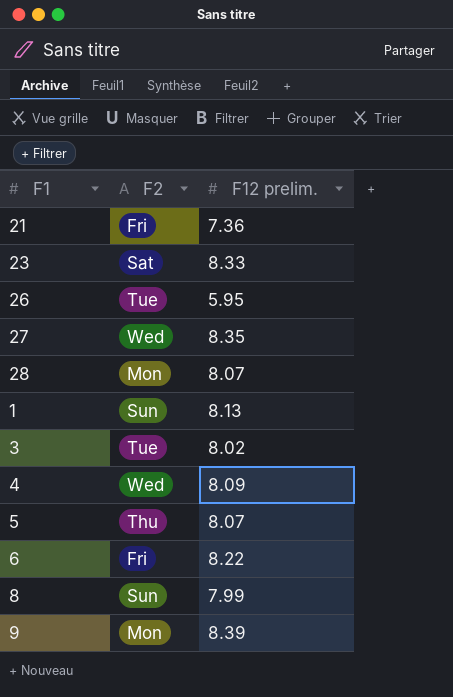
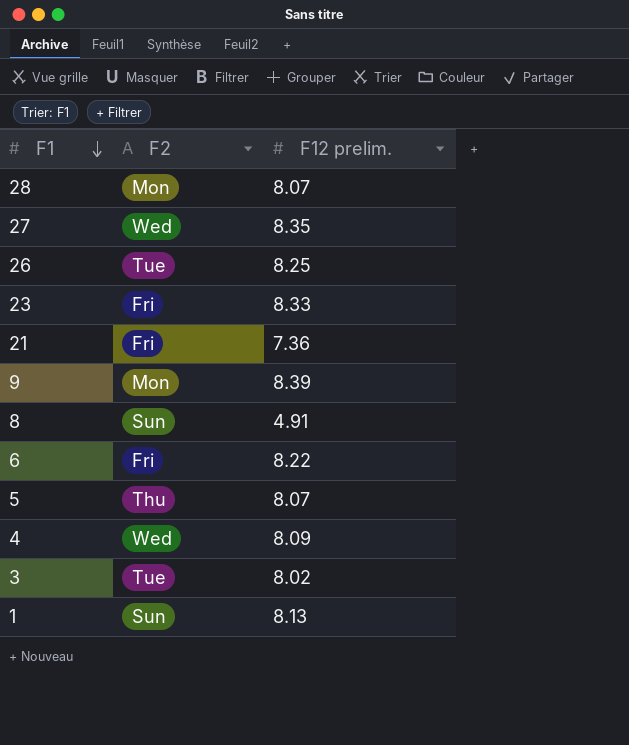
row order: none -> F1 descending
26 | F12 prelim.: 5.95 -> 8.25
23 | F2: Sat -> Fri
8 | F12 prelim.: 7.99 -> 4.91

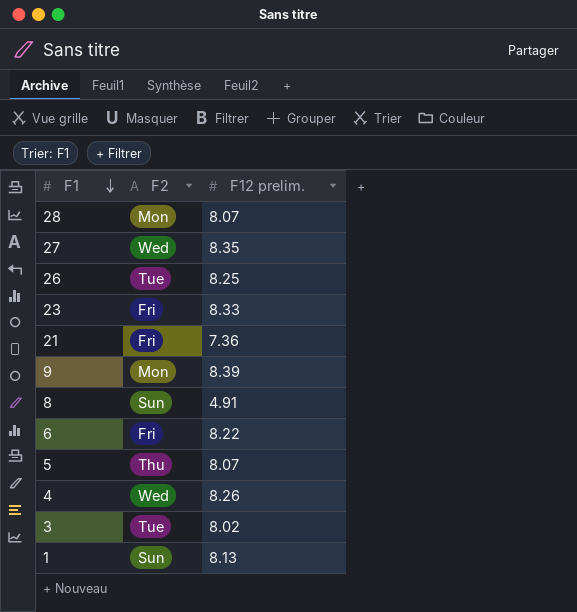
4 | F12 prelim.: 8.09 -> 8.26

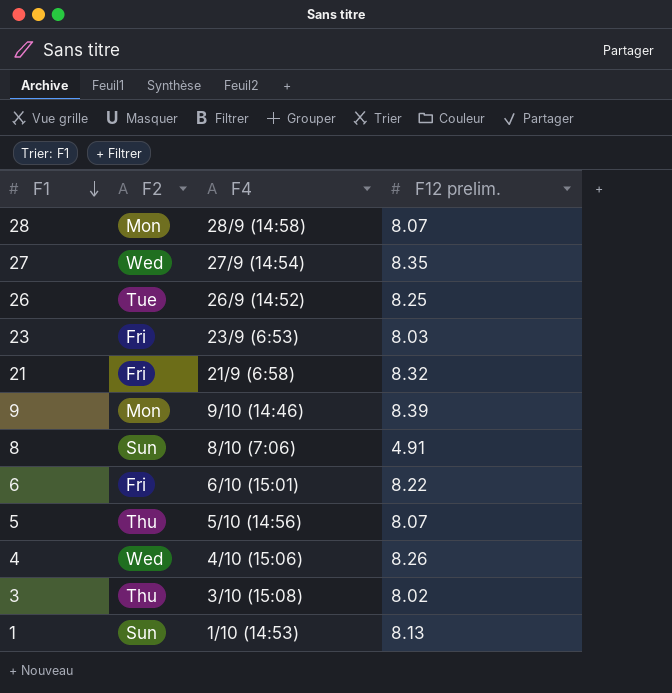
column F4 | position: none -> 3
23 | F12 prelim.: 8.33 -> 8.03
21 | F12 prelim.: 7.36 -> 8.32
3 | F2: Tue -> Thu

